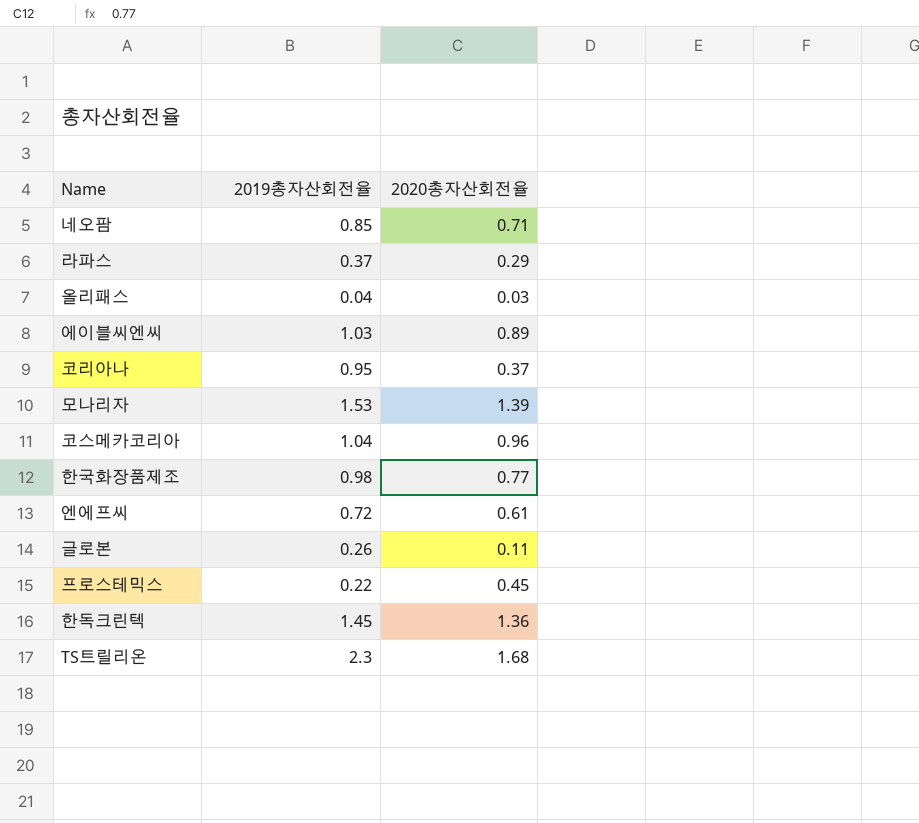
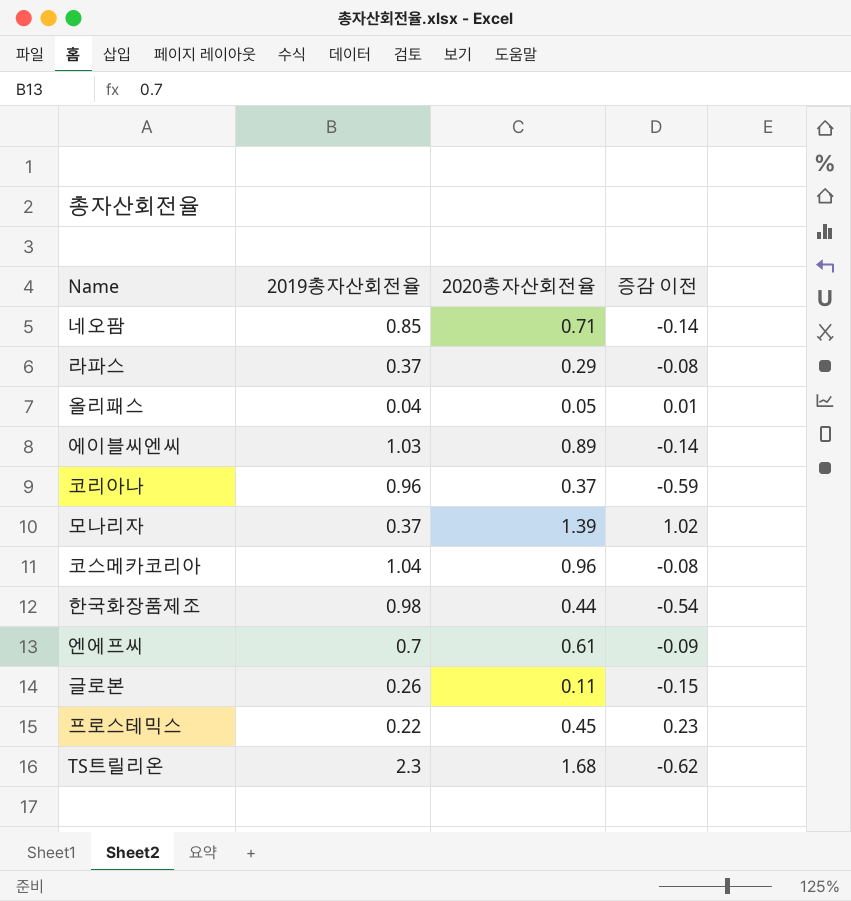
column 증감 이전 | formula: none -> [2020총자산회전율] - [2019총자산회전율]
row 한독크린텍: 1.45 | 1.36 -> none
올리패스 | 2020총자산회전율: 0.03 -> 0.05
코리아나 | 2019총자산회전율: 0.95 -> 0.96
모나리자 | 2019총자산회전율: 1.53 -> 0.37
한국화장품제조 | 2020총자산회전율: 0.77 -> 0.44
엔에프씨 | 2019총자산회전율: 0.72 -> 0.7

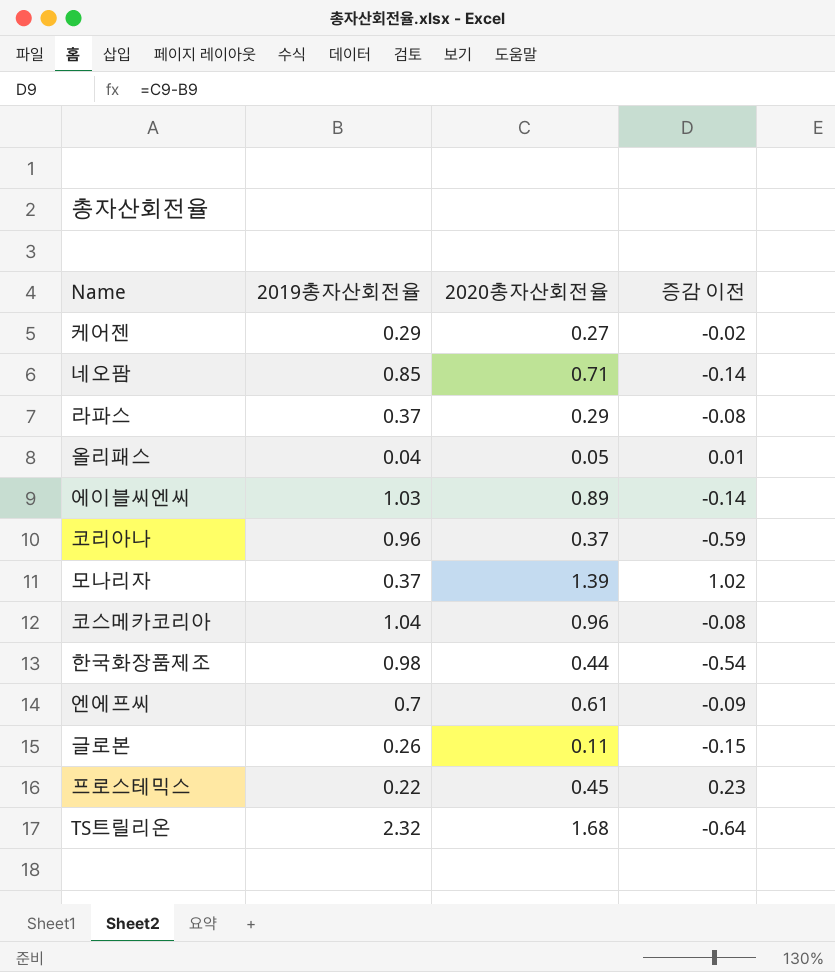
row 케어젠: none -> 0.29 | 0.27 | -0.02
TS트릴리온 | 2019총자산회전율: 2.3 -> 2.32
TS트릴리온 | 증감 이전: -0.62 -> -0.64

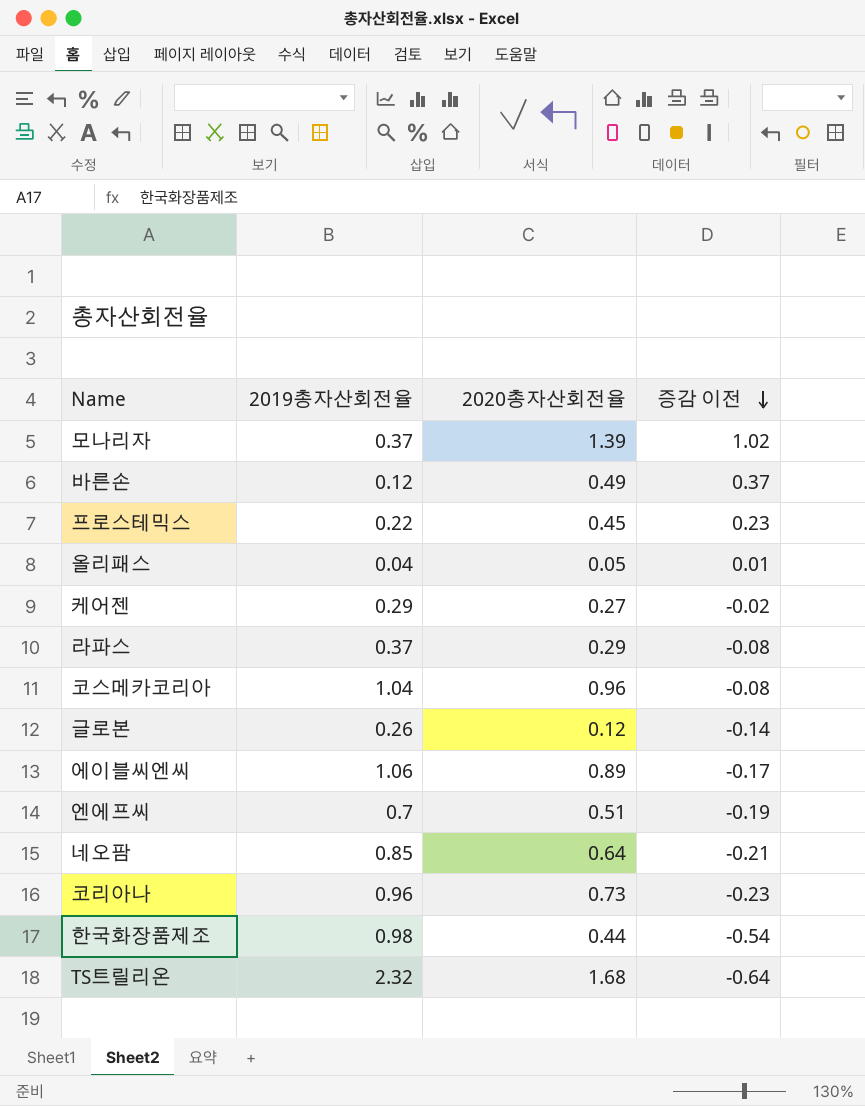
row order: none -> 증감 이전 descending
row 바른손: none -> 0.12 | 0.49 | 0.37
글로본 | 2020총자산회전율: 0.11 -> 0.12
글로본 | 증감 이전: -0.15 -> -0.14
에이블씨엔씨 | 2019총자산회전율: 1.03 -> 1.06
에이블씨엔씨 | 증감 이전: -0.14 -> -0.17
엔에프씨 | 2020총자산회전율: 0.61 -> 0.51
엔에프씨 | 증감 이전: -0.09 -> -0.19
네오팜 | 2020총자산회전율: 0.71 -> 0.64
네오팜 | 증감 이전: -0.14 -> -0.21
코리아나 | 2020총자산회전율: 0.37 -> 0.73
코리아나 | 증감 이전: -0.59 -> -0.23

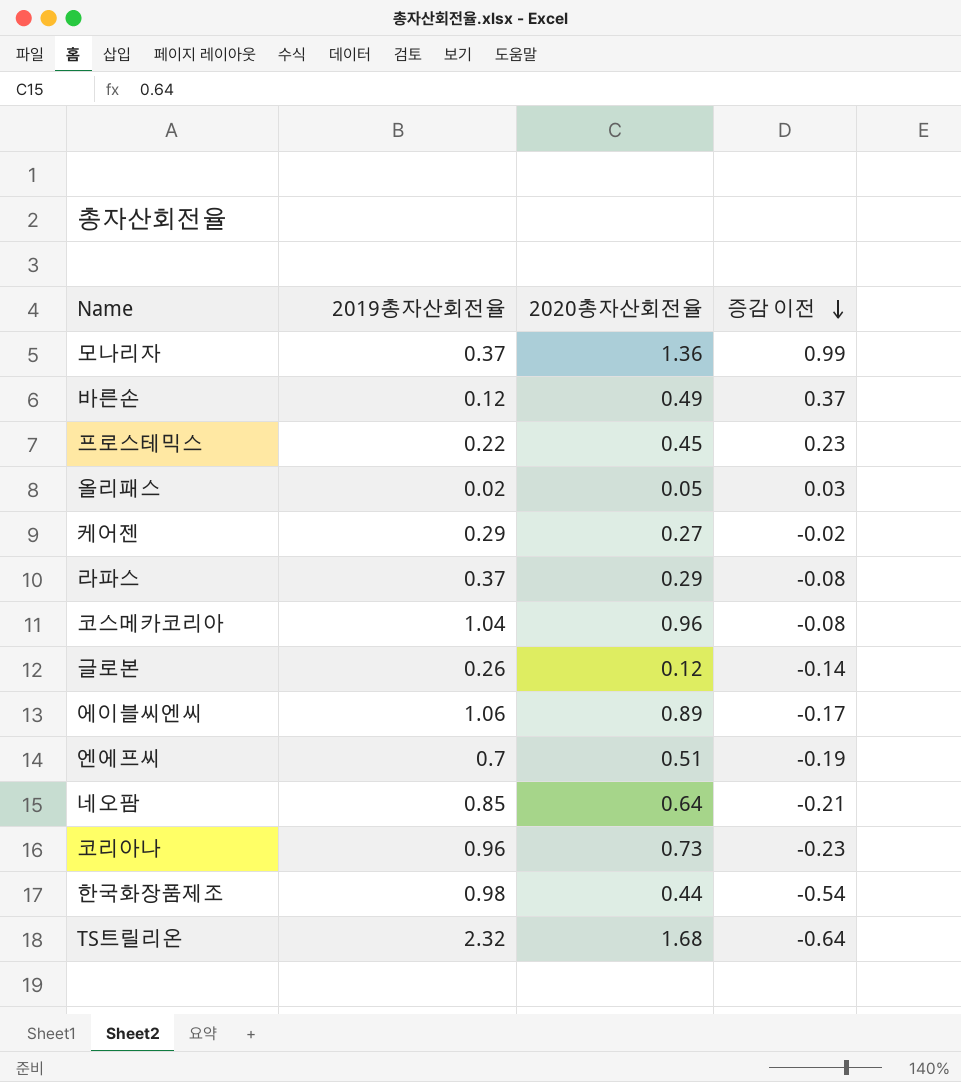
모나리자 | 2020총자산회전율: 1.39 -> 1.36
모나리자 | 증감 이전: 1.02 -> 0.99
올리패스 | 2019총자산회전율: 0.04 -> 0.02
올리패스 | 증감 이전: 0.01 -> 0.03

